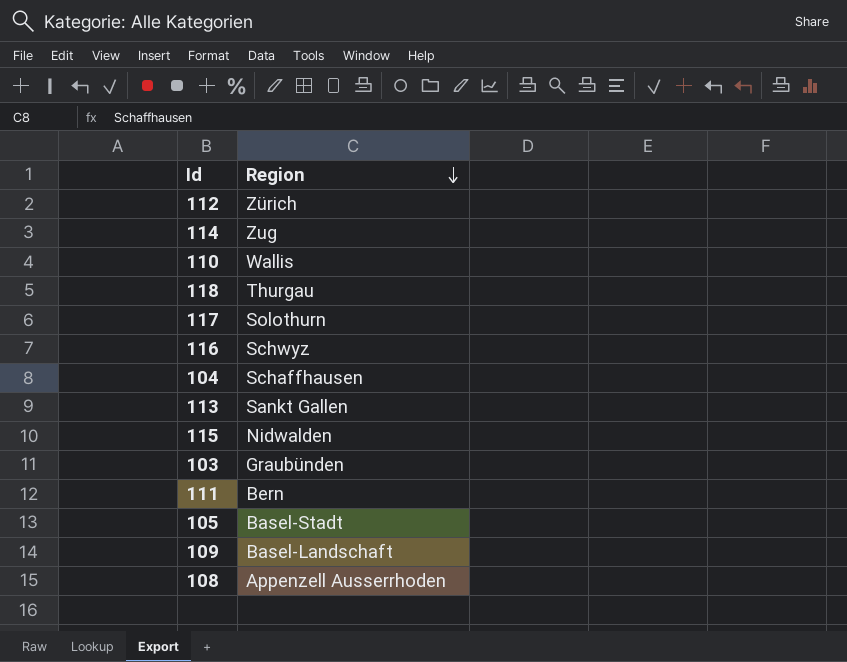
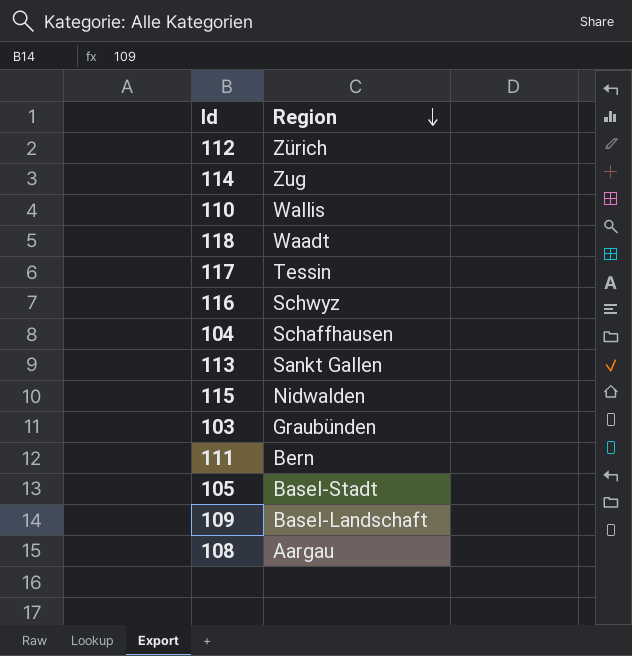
118 | Region: Thurgau -> Waadt
117 | Region: Solothurn -> Tessin
108 | Region: Appenzell Ausserrhoden -> Aargau

